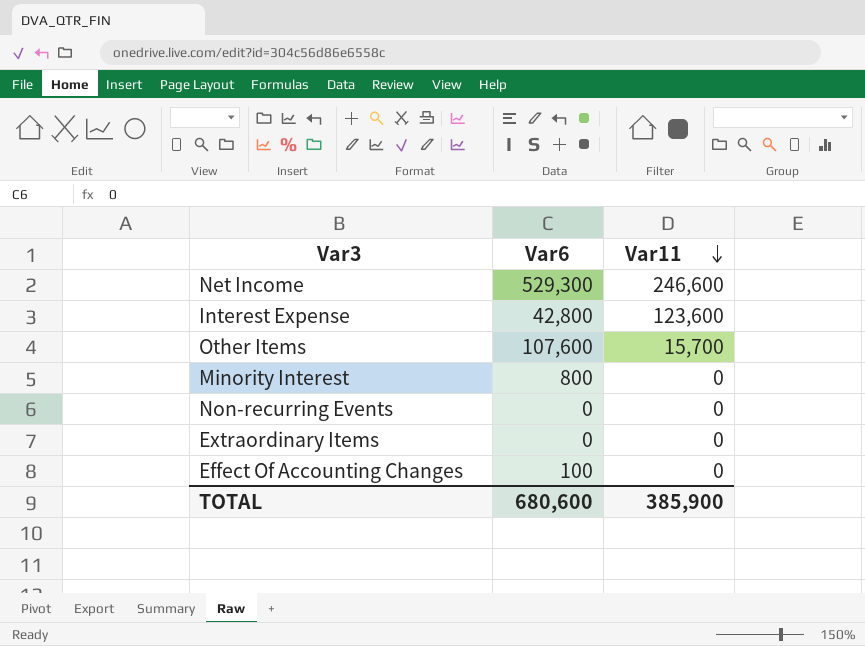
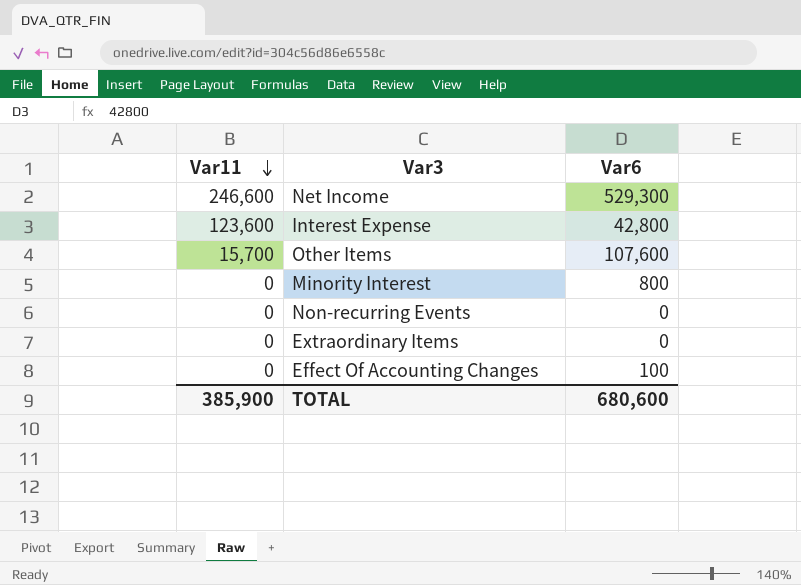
column Var11 | position: 3 -> 1

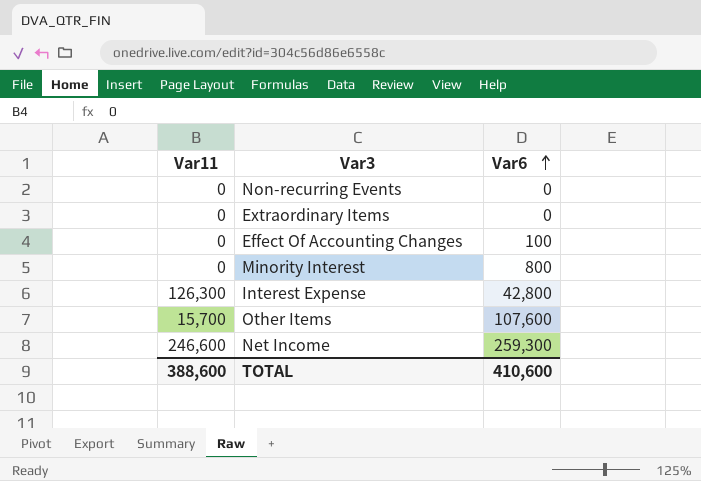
row order: Var11 descending -> Var6 ascending
Interest Expense | Var11: 123,600 -> 126,300
Net Income | Var6: 529,300 -> 259,300
TOTAL | Var11: 385,900 -> 388,600
TOTAL | Var6: 680,600 -> 410,600

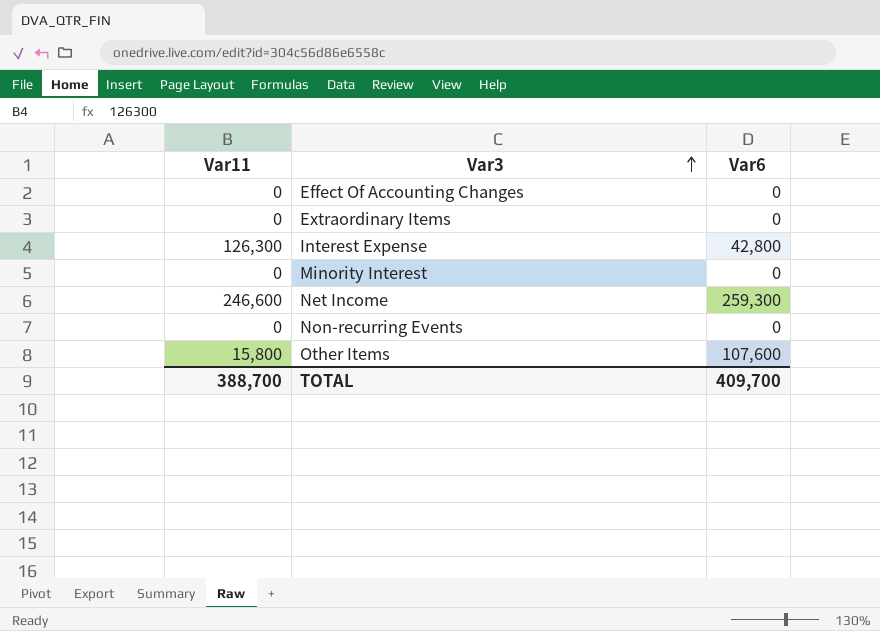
row order: Var6 ascending -> Var3 ascending
Effect Of Accounting Changes | Var6: 100 -> 0
Minority Interest | Var6: 800 -> 0
Other Items | Var11: 15,700 -> 15,800
TOTAL | Var11: 388,600 -> 388,700
TOTAL | Var6: 410,600 -> 409,700

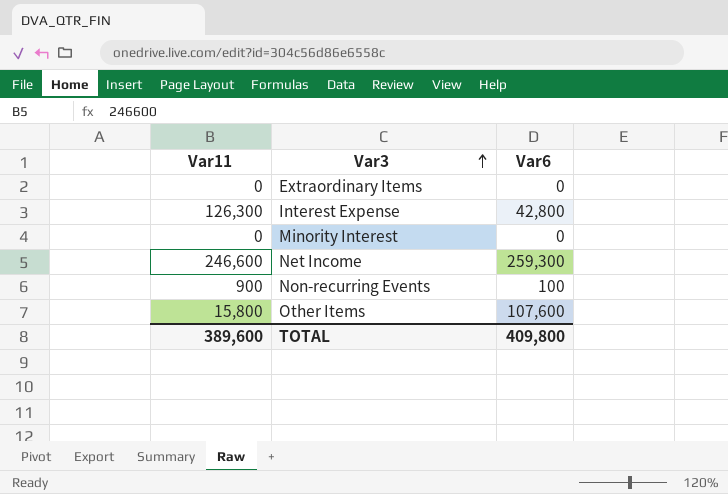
row Effect Of Accounting Changes: 0 | 0 -> none
Non-recurring Events | Var11: 0 -> 900
Non-recurring Events | Var6: 0 -> 100
TOTAL | Var11: 388,700 -> 389,600
TOTAL | Var6: 409,700 -> 409,800

